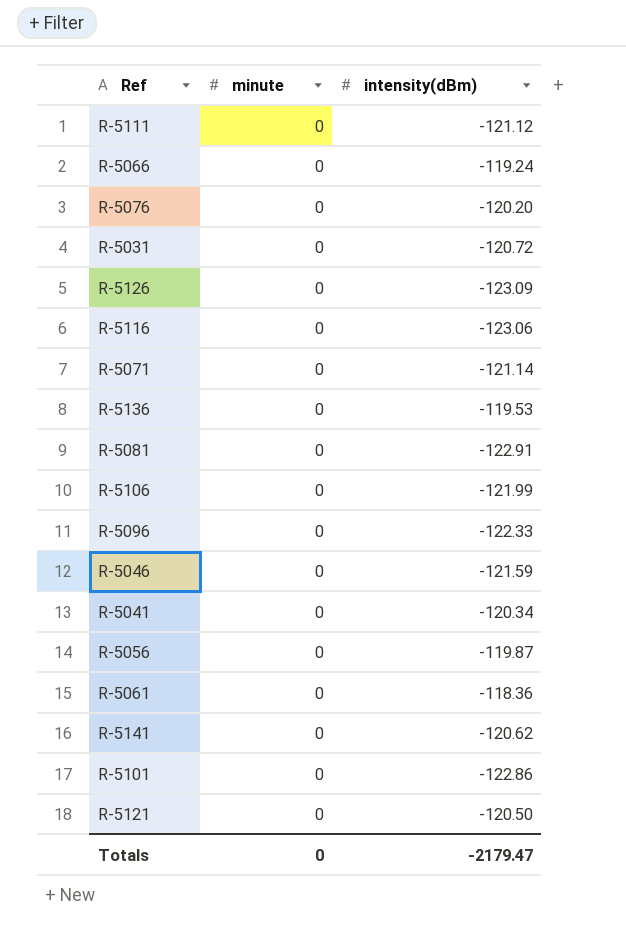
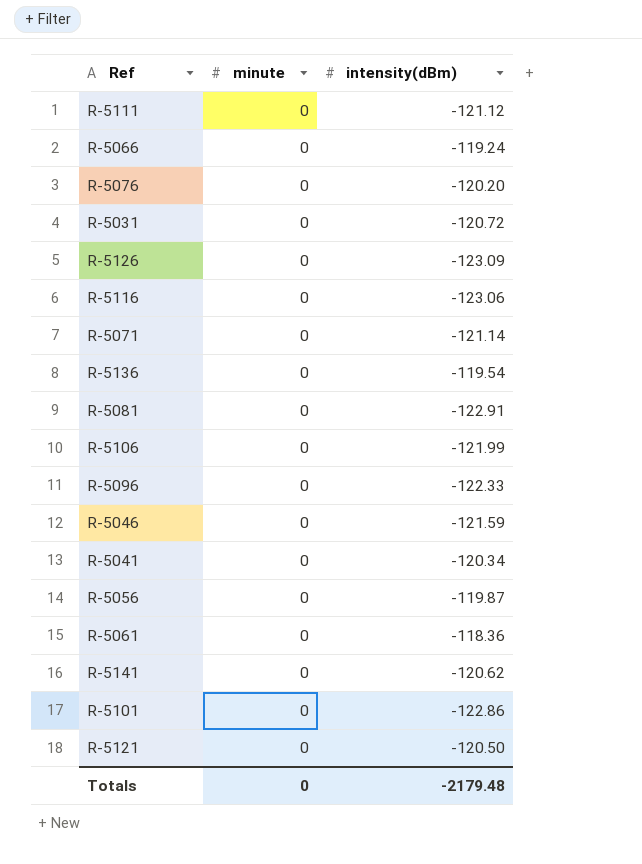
R-5136 | intensity(dBm): -119.53 -> -119.54
Totals | intensity(dBm): -2179.47 -> -2179.48

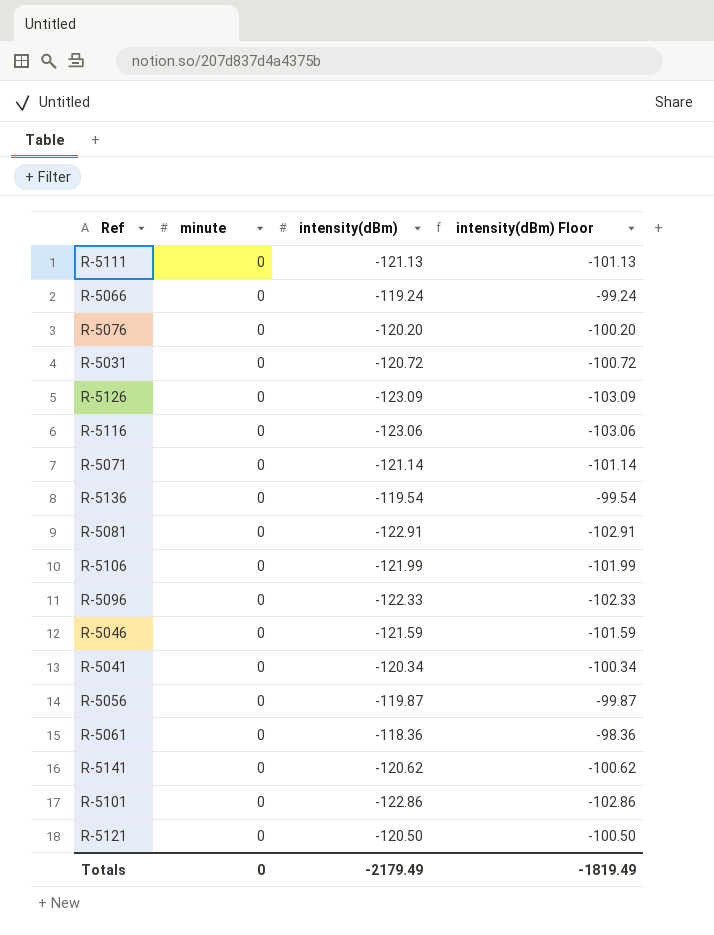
column intensity(dBm) Floor | formula: none -> [intensity(dBm)] + 20
R-5111 | intensity(dBm): -121.12 -> -121.13
Totals | intensity(dBm): -2179.48 -> -2179.49

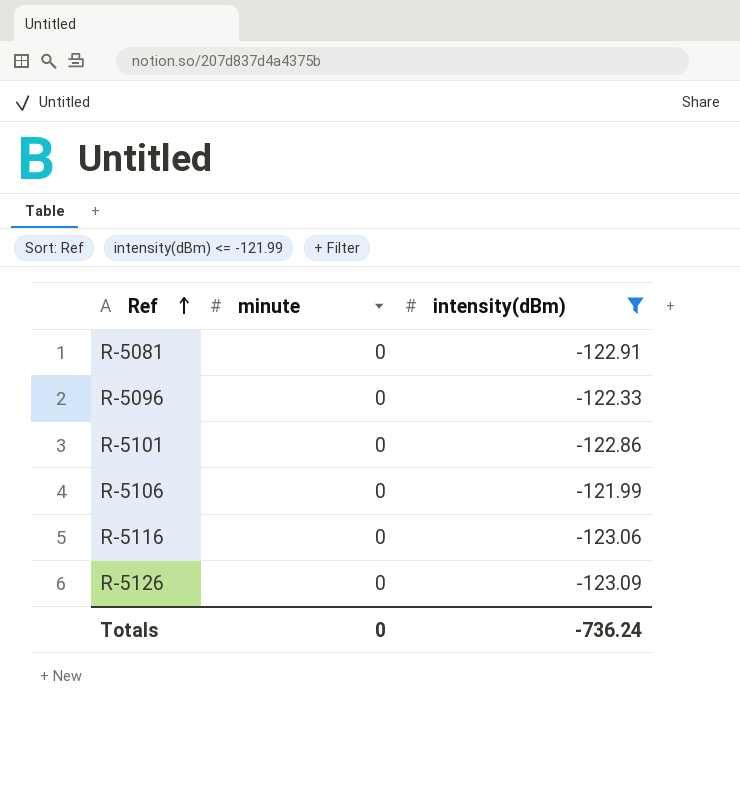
filter: none -> intensity(dBm) <= -121.99
row order: none -> Ref ascending
column intensity(dBm) Floor | formula: [intensity(dBm)] + 20 -> none
Totals | intensity(dBm): -2179.49 -> -736.24

